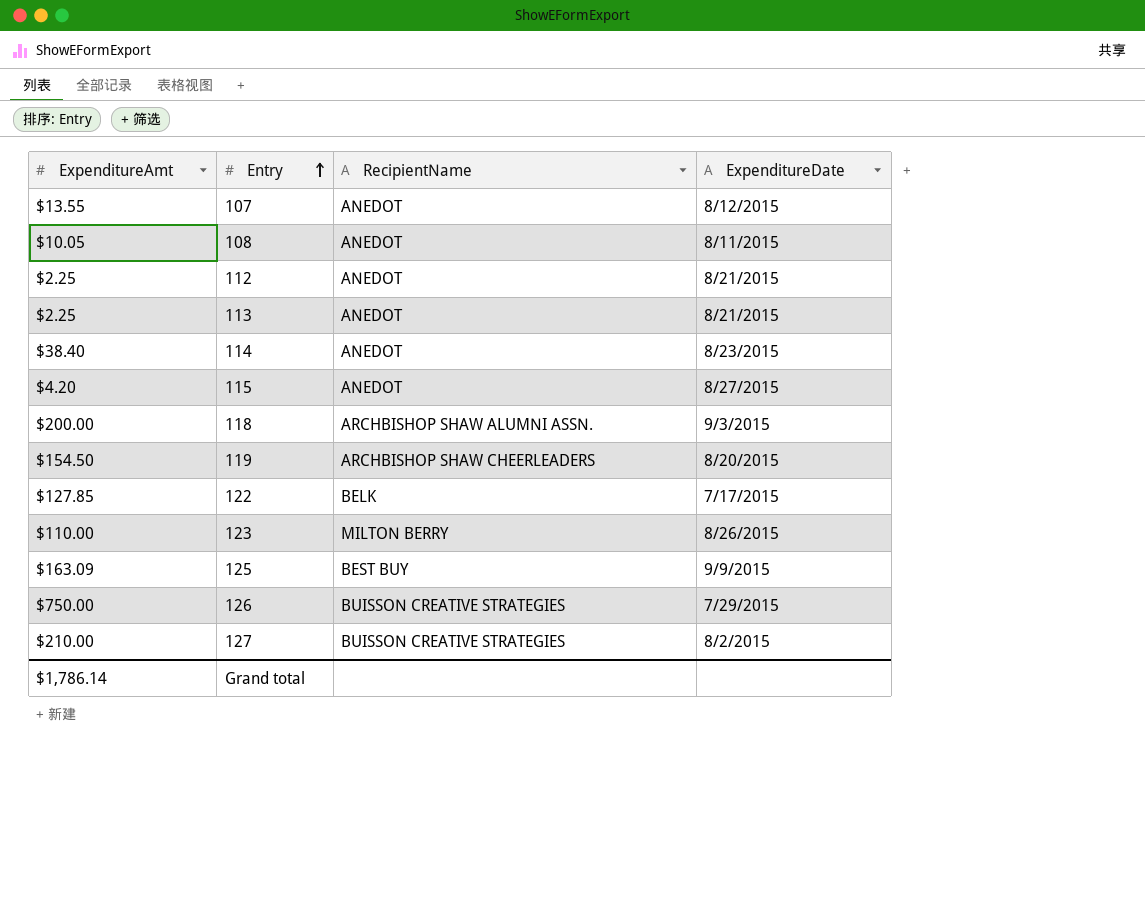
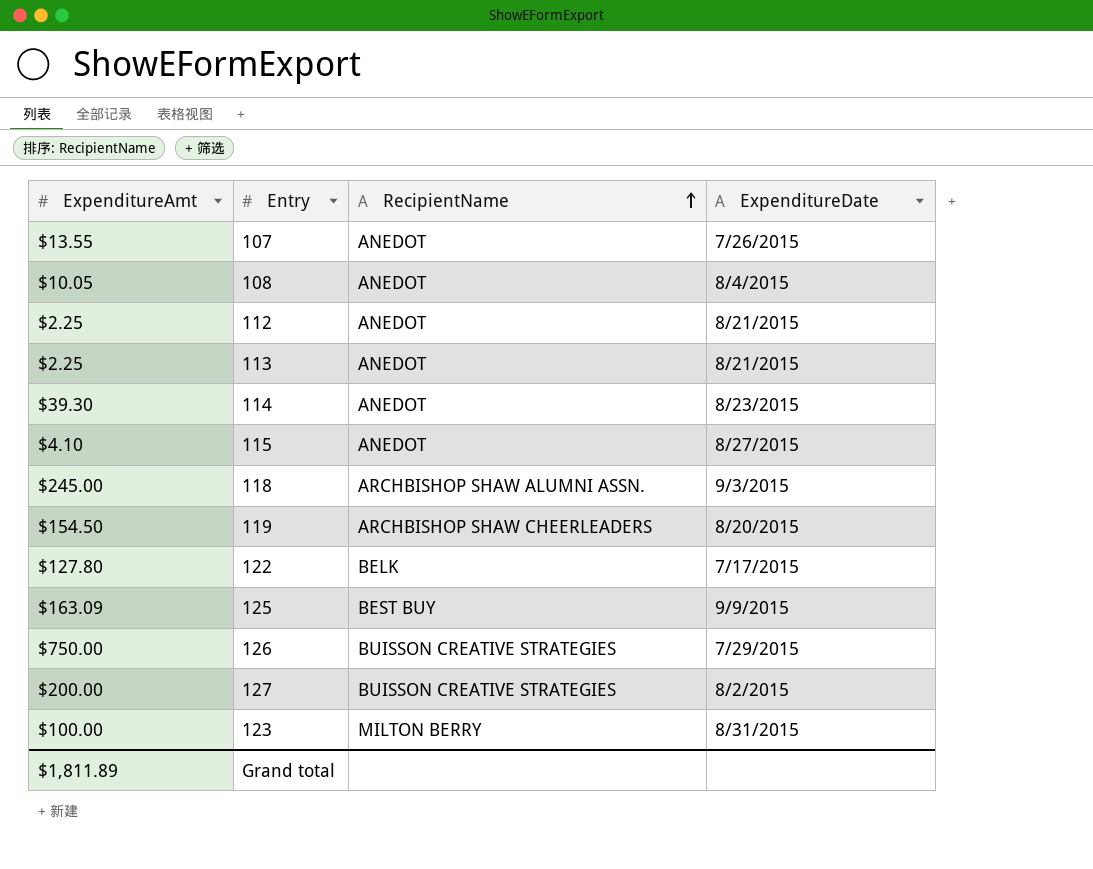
row order: Entry ascending -> RecipientName ascending
107 | ExpenditureDate: 8/12/2015 -> 7/26/2015
108 | ExpenditureDate: 8/11/2015 -> 8/4/2015
114 | ExpenditureAmt: $38.40 -> $39.30
115 | ExpenditureAmt: $4.20 -> $4.10
118 | ExpenditureAmt: $200.00 -> $245.00
122 | ExpenditureAmt: $127.85 -> $127.80
127 | ExpenditureAmt: $210.00 -> $200.00
123 | ExpenditureAmt: $110.00 -> $100.00
123 | ExpenditureDate: 8/26/2015 -> 8/31/2015
Grand total | ExpenditureAmt: $1,786.14 -> $1,811.89

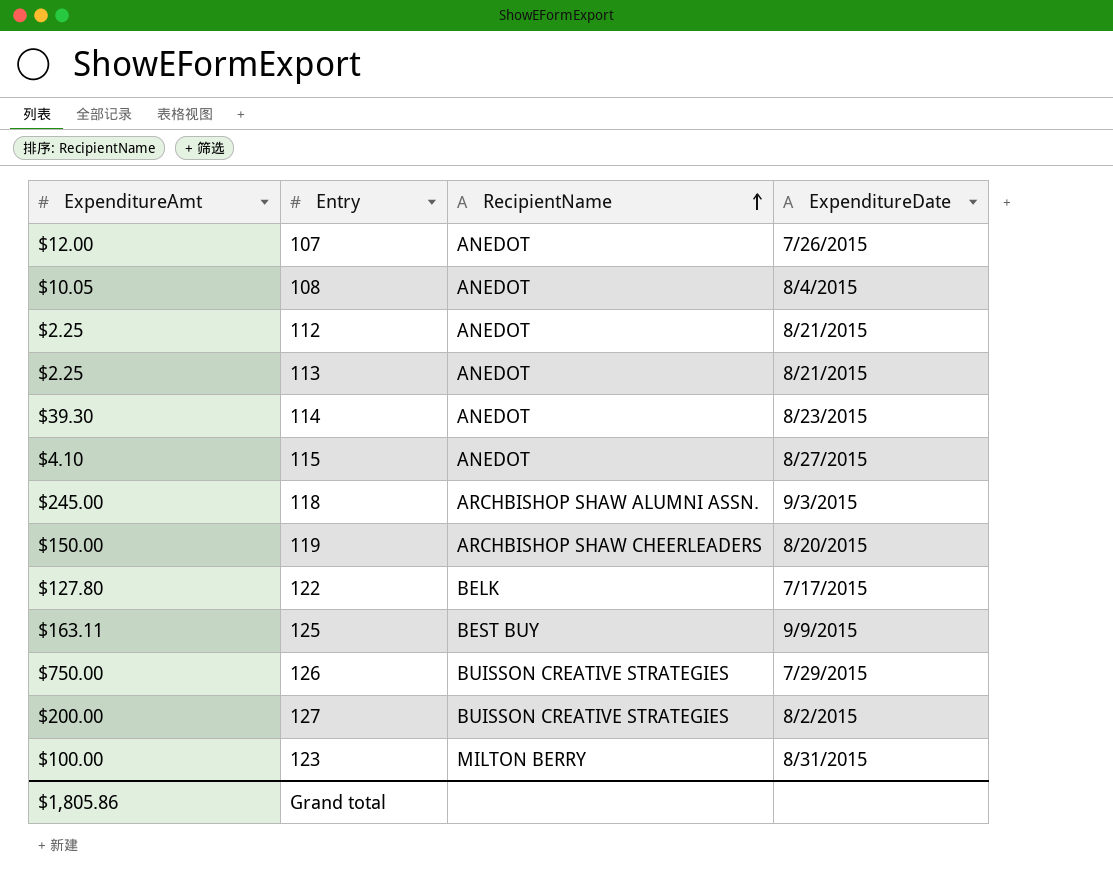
107 | ExpenditureAmt: $13.55 -> $12.00
119 | ExpenditureAmt: $154.50 -> $150.00
125 | ExpenditureAmt: $163.09 -> $163.11
Grand total | ExpenditureAmt: $1,811.89 -> $1,805.86

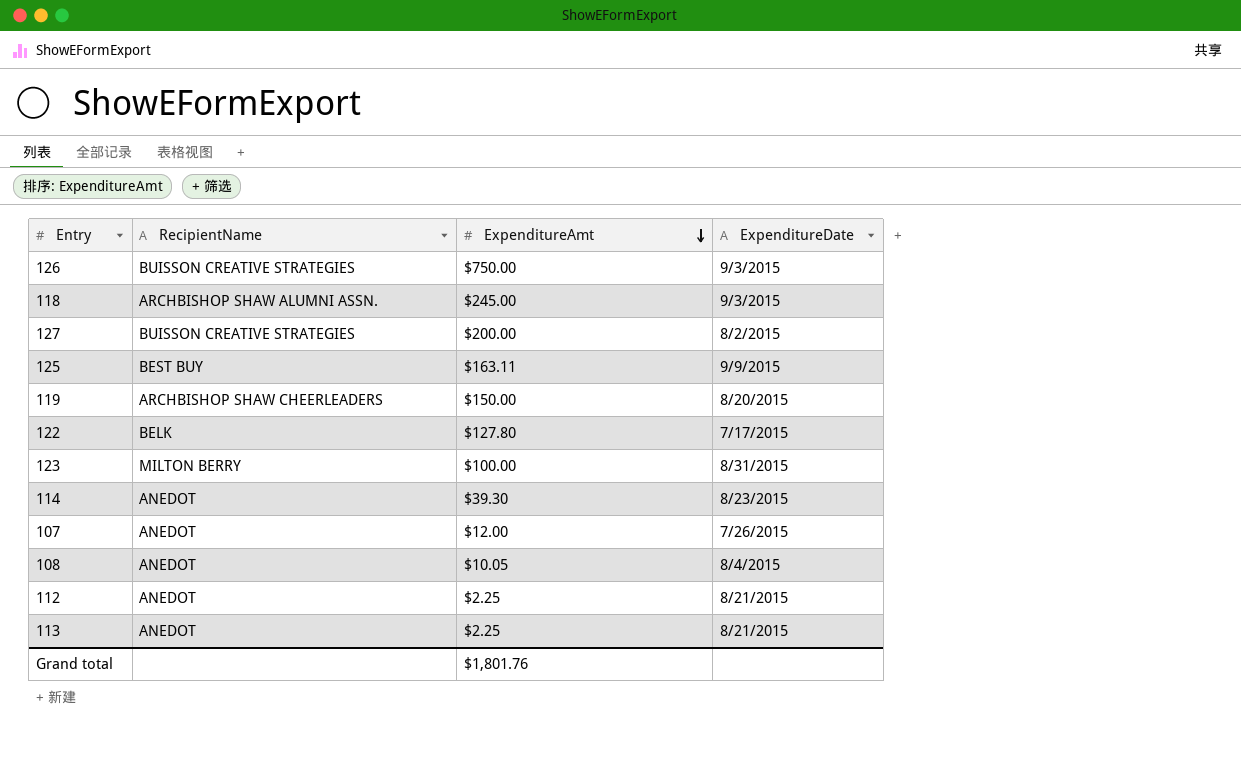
row order: RecipientName ascending -> ExpenditureAmt descending
column ExpenditureAmt | position: 1 -> 3
row 115: $4.10 | ANEDOT | 8/27/2015 -> none
126 | ExpenditureDate: 7/29/2015 -> 9/3/2015
Grand total | ExpenditureAmt: $1,805.86 -> $1,801.76

